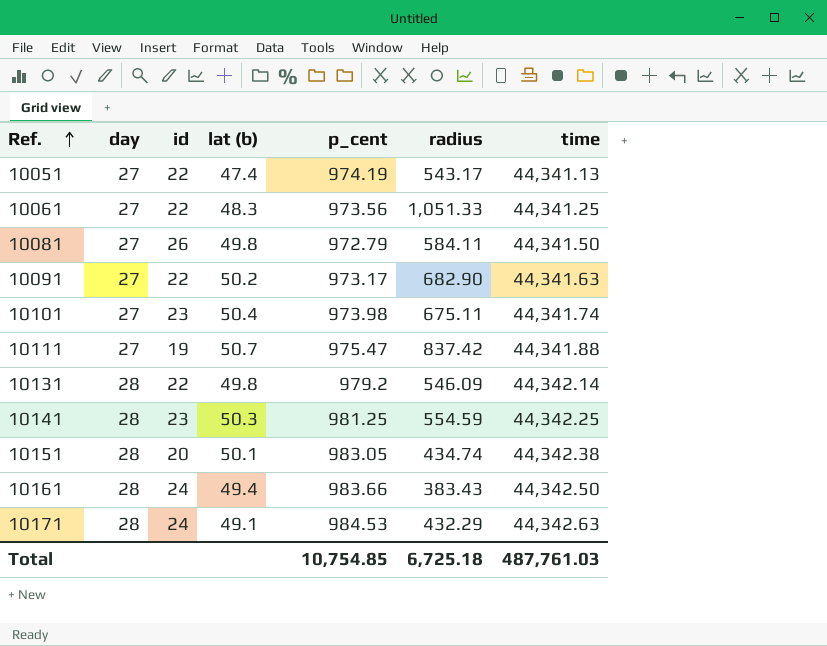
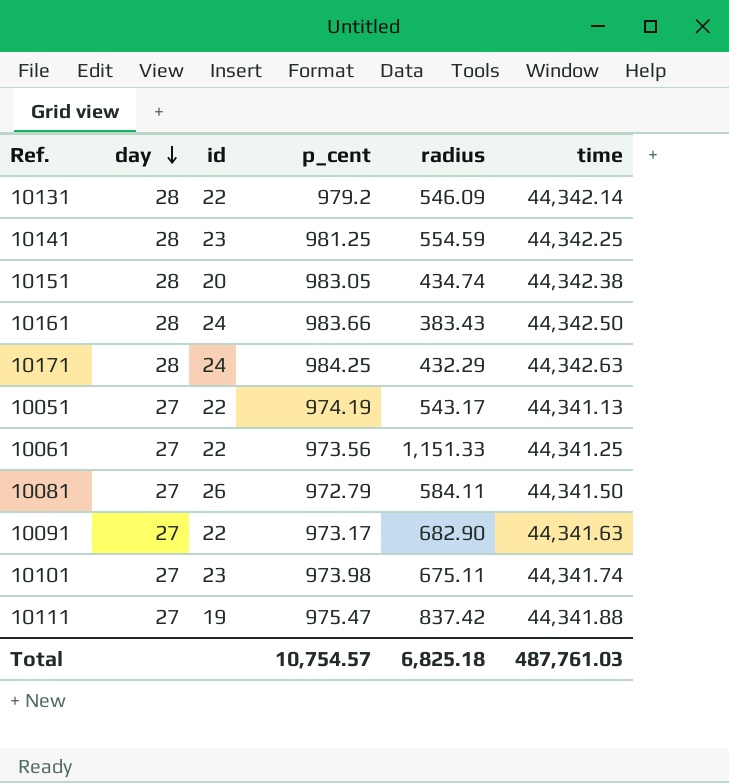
row order: Ref. ascending -> day descending
column lat (b) | position: 4 -> none
10171 | p_cent: 984.53 -> 984.25
10061 | radius: 1,051.33 -> 1,151.33
Total | p_cent: 10,754.85 -> 10,754.57
Total | radius: 6,725.18 -> 6,825.18

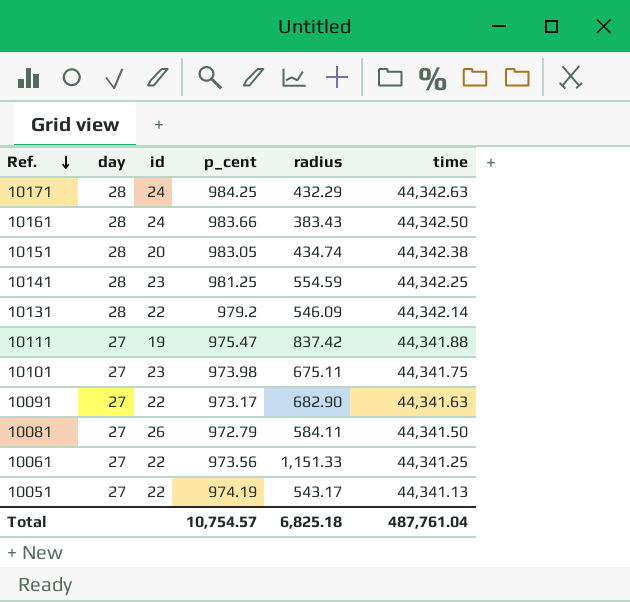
row order: day descending -> Ref. descending
10101 | time: 44,341.74 -> 44,341.75
Total | time: 487,761.03 -> 487,761.04

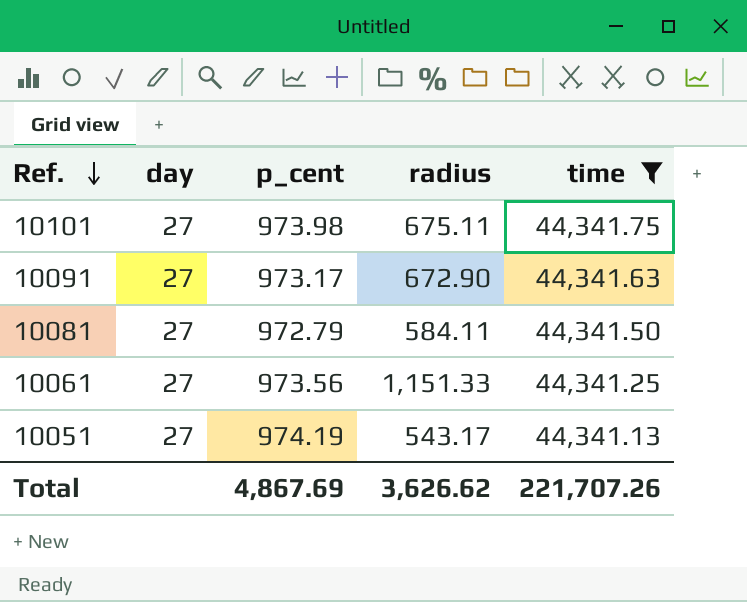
filter: none -> time <= 44,341.75
column id | position: 3 -> none
10091 | radius: 682.90 -> 672.90
Total | p_cent: 10,754.57 -> 4,867.69
Total | radius: 6,825.18 -> 3,626.62
Total | time: 487,761.04 -> 221,707.26

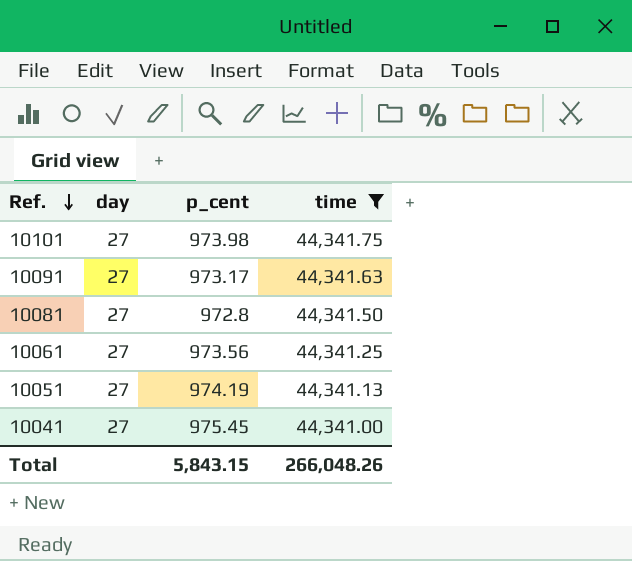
column radius | position: 4 -> none
10081 | p_cent: 972.79 -> 972.8
row 10041: none -> 27 | 975.45 | 44,341.00
Total | p_cent: 4,867.69 -> 5,843.15
Total | time: 221,707.26 -> 266,048.26

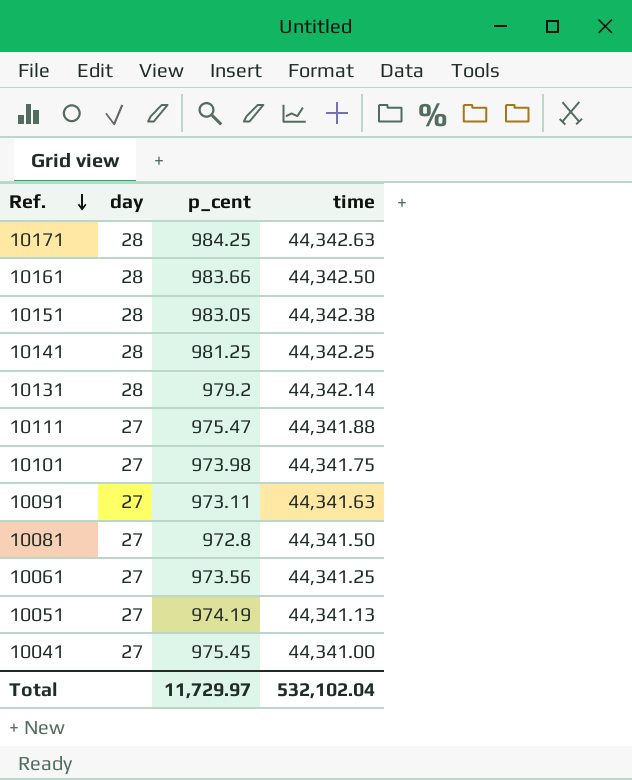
filter: time <= 44,341.75 -> none
10091 | p_cent: 973.17 -> 973.11
Total | p_cent: 5,843.15 -> 11,729.97
Total | time: 266,048.26 -> 532,102.04

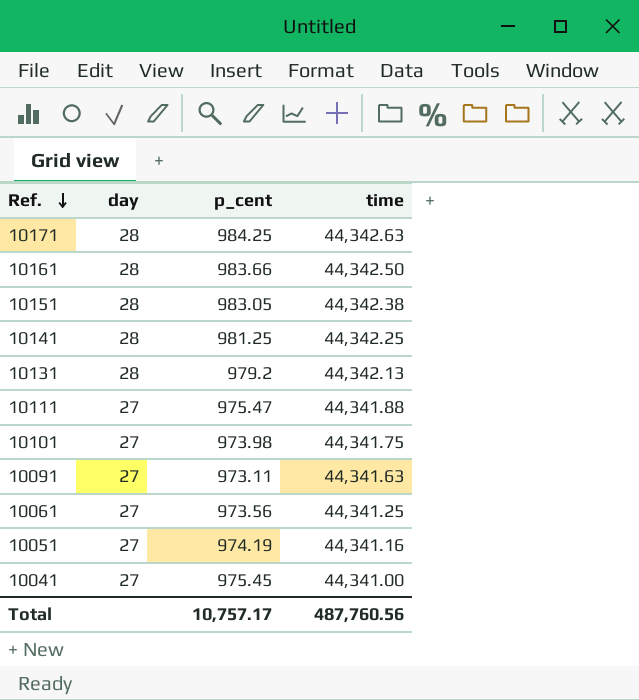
row 10081: 27 | 972.8 | 44,341.50 -> none
10131 | time: 44,342.14 -> 44,342.13
10051 | time: 44,341.13 -> 44,341.16
Total | p_cent: 11,729.97 -> 10,757.17
Total | time: 532,102.04 -> 487,760.56

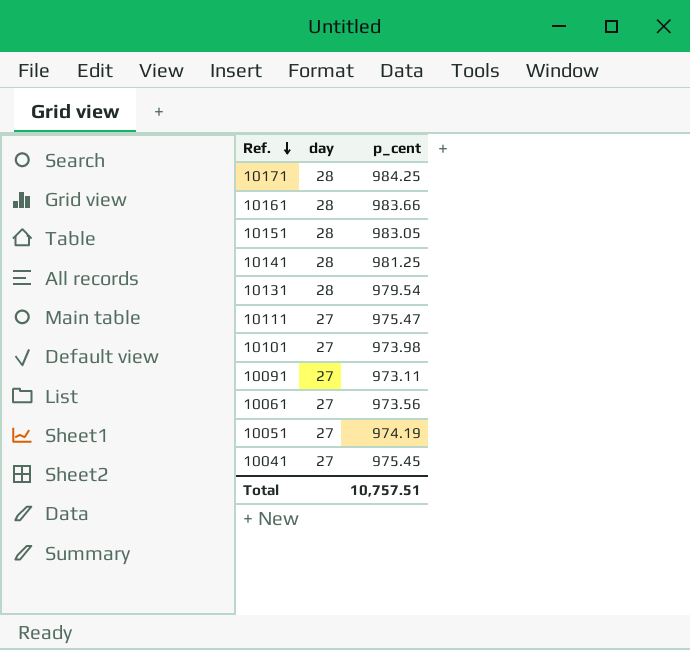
column time | position: 4 -> none
10131 | p_cent: 979.2 -> 979.54
Total | p_cent: 10,757.17 -> 10,757.51

